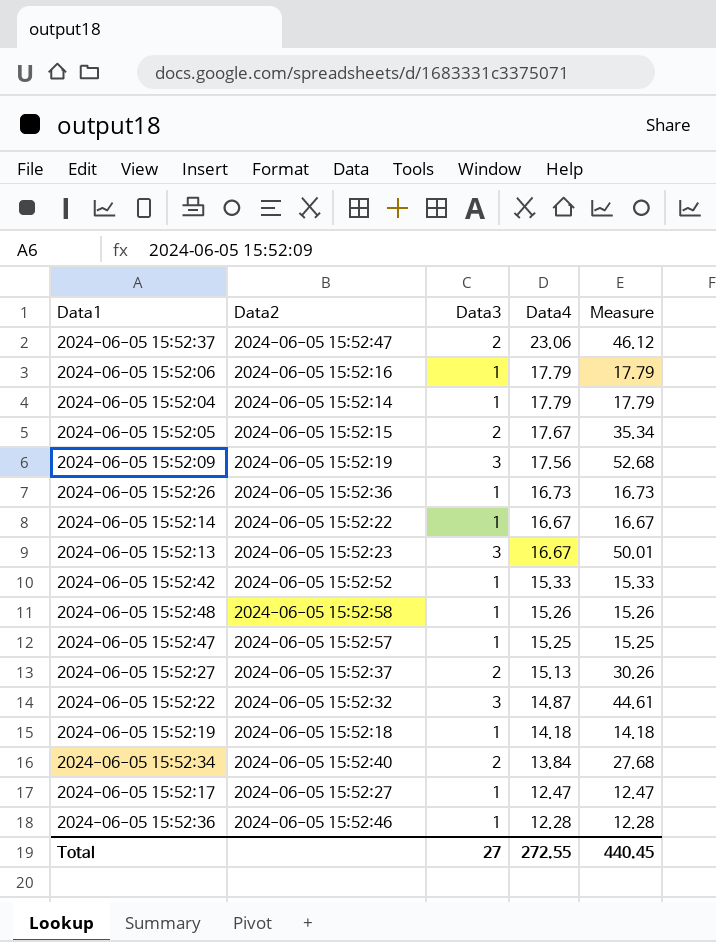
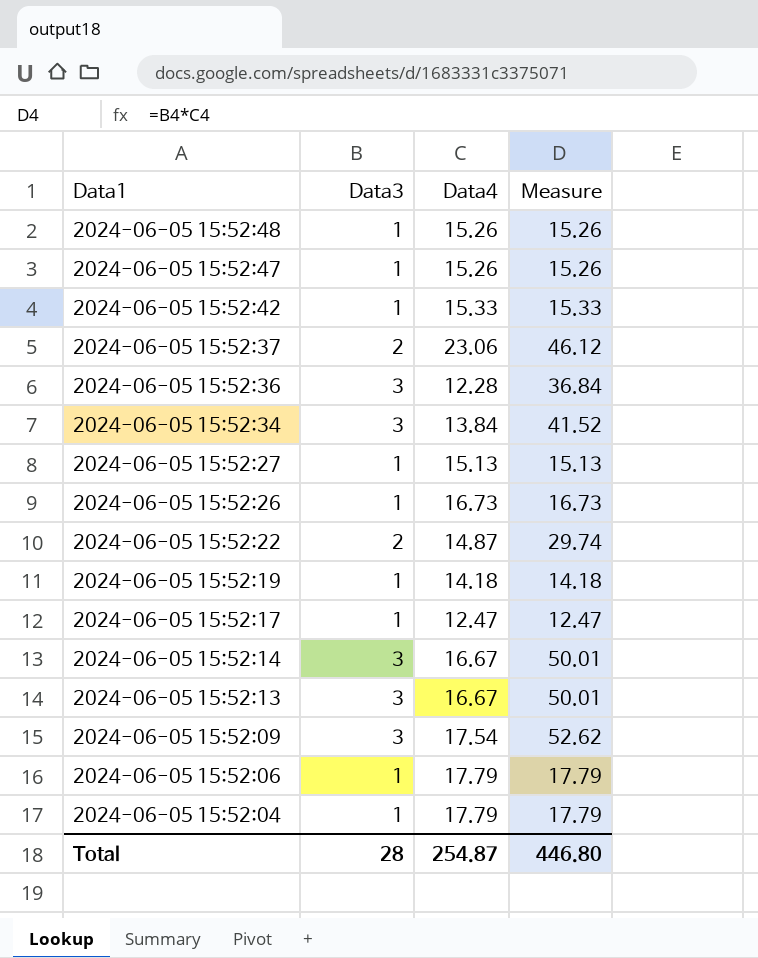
row order: Data4 descending -> Data1 descending
column Data2 | position: 2 -> none
row 2024-06-05 15:52:05: 2024-06-05 15:52:15 | 2 | 17.67 | 35.34 -> none
2024-06-05 15:52:47 | Data4: 15.25 -> 15.26
2024-06-05 15:52:47 | Measure: 15.25 -> 15.26
2024-06-05 15:52:36 | Data3: 1 -> 3
2024-06-05 15:52:36 | Measure: 12.28 -> 36.84
2024-06-05 15:52:34 | Data3: 2 -> 3
2024-06-05 15:52:34 | Measure: 27.68 -> 41.52
2024-06-05 15:52:27 | Data3: 2 -> 1
2024-06-05 15:52:27 | Measure: 30.26 -> 15.13
2024-06-05 15:52:22 | Data3: 3 -> 2
2024-06-05 15:52:22 | Measure: 44.61 -> 29.74
2024-06-05 15:52:14 | Data3: 1 -> 3
2024-06-05 15:52:14 | Measure: 16.67 -> 50.01
2024-06-05 15:52:09 | Data4: 17.56 -> 17.54
2024-06-05 15:52:09 | Measure: 52.68 -> 52.62
Total | Data3: 27 -> 28
Total | Data4: 272.55 -> 254.87
Total | Measure: 440.45 -> 446.80

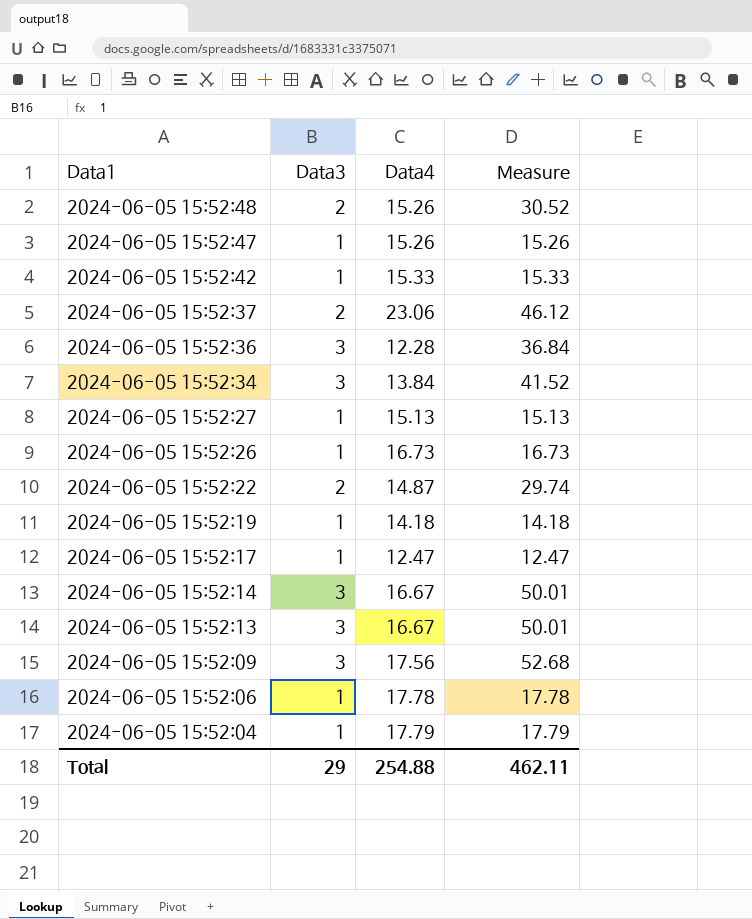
2024-06-05 15:52:48 | Data3: 1 -> 2
2024-06-05 15:52:48 | Measure: 15.26 -> 30.52
2024-06-05 15:52:09 | Data4: 17.54 -> 17.56
2024-06-05 15:52:09 | Measure: 52.62 -> 52.68
2024-06-05 15:52:06 | Data4: 17.79 -> 17.78
2024-06-05 15:52:06 | Measure: 17.79 -> 17.78
Total | Data3: 28 -> 29
Total | Data4: 254.87 -> 254.88
Total | Measure: 446.80 -> 462.11

